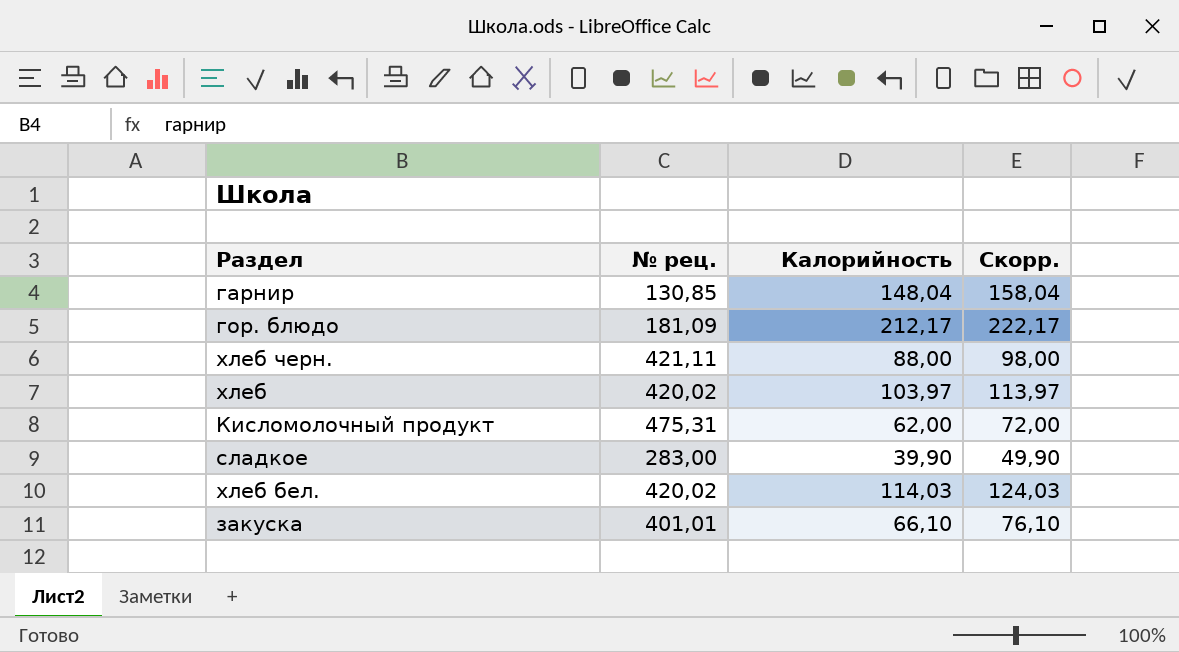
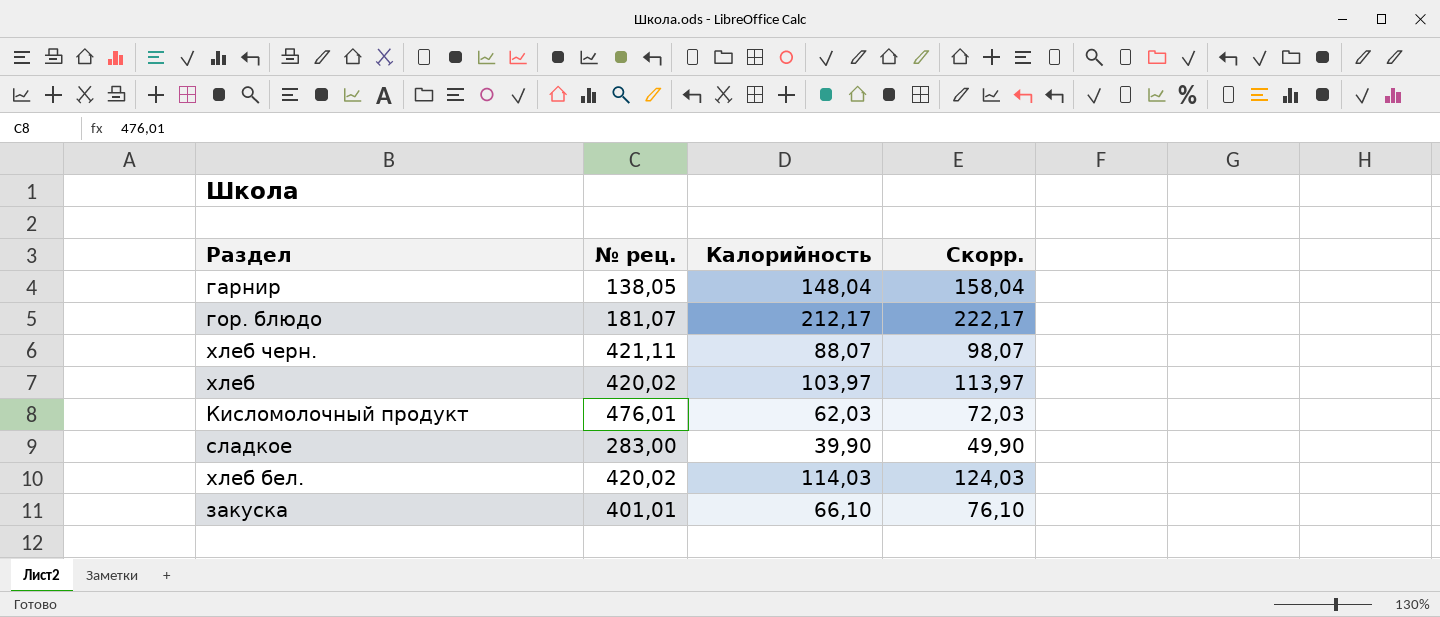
гарнир | № рец.: 130,85 -> 138,05
гор. блюдо | № рец.: 181,09 -> 181,07
хлеб черн. | Калорийность: 88,00 -> 88,07
хлеб черн. | Скорр.: 98,00 -> 98,07
Кисломолочный продукт | № рец.: 475,31 -> 476,01
Кисломолочный продукт | Калорийность: 62,00 -> 62,03
Кисломолочный продукт | Скорр.: 72,00 -> 72,03

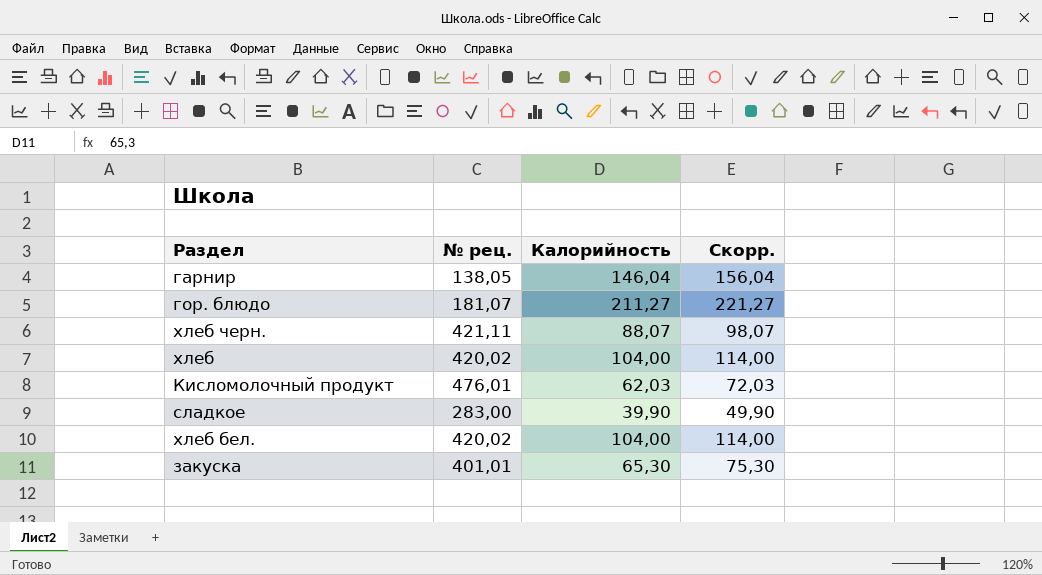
гарнир | Калорийность: 148,04 -> 146,04
гарнир | Скорр.: 158,04 -> 156,04
гор. блюдо | Калорийность: 212,17 -> 211,27
гор. блюдо | Скорр.: 222,17 -> 221,27
хлеб | Калорийность: 103,97 -> 104,00
хлеб | Скорр.: 113,97 -> 114,00
хлеб бел. | Калорийность: 114,03 -> 104,00
хлеб бел. | Скорр.: 124,03 -> 114,00
закуска | Калорийность: 66,10 -> 65,30
закуска | Скорр.: 76,10 -> 75,30

